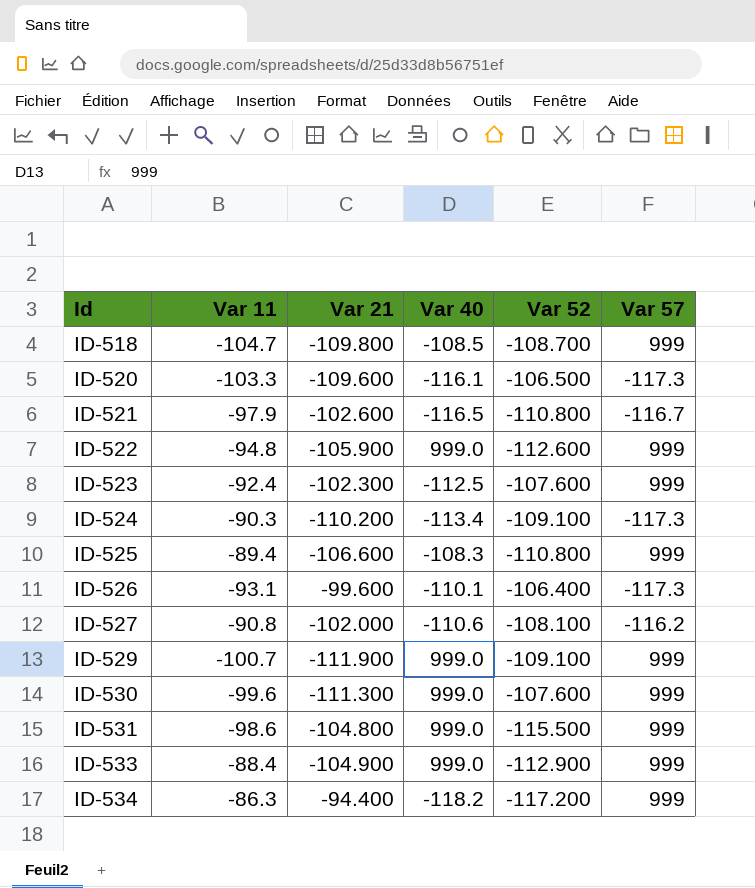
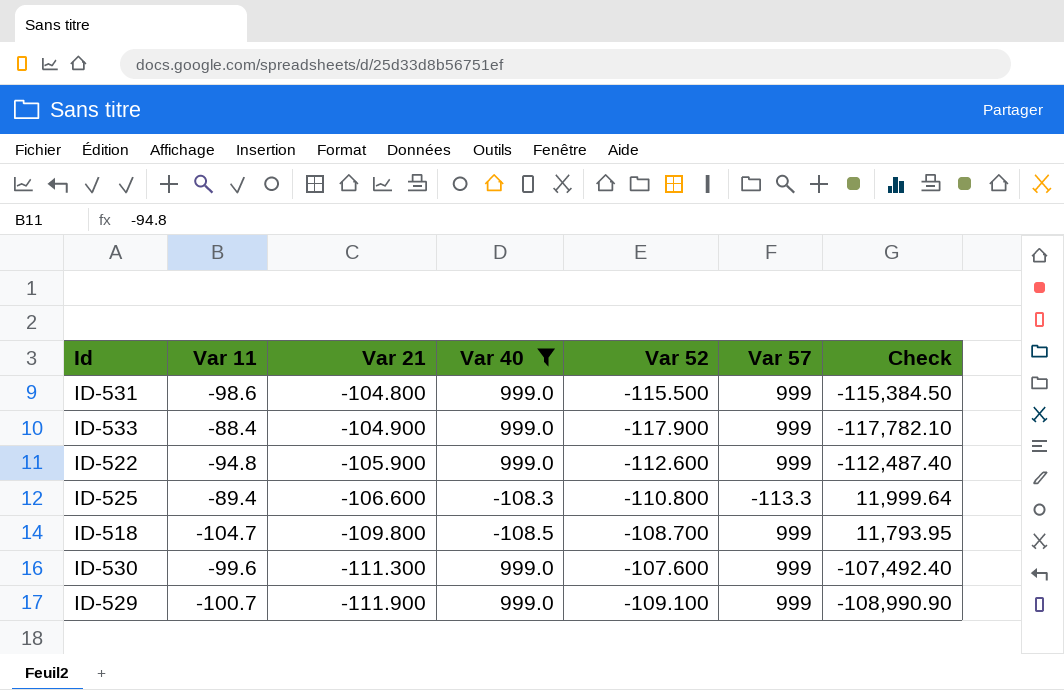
filter: none -> Var 40 >= -108.5
row order: Id ascending -> Var 21 descending
column Check | formula: none -> [Var 40] * [Var 52]
ID-533 | Var 52: -112.900 -> -117.900
ID-525 | Var 57: 999 -> -113.3

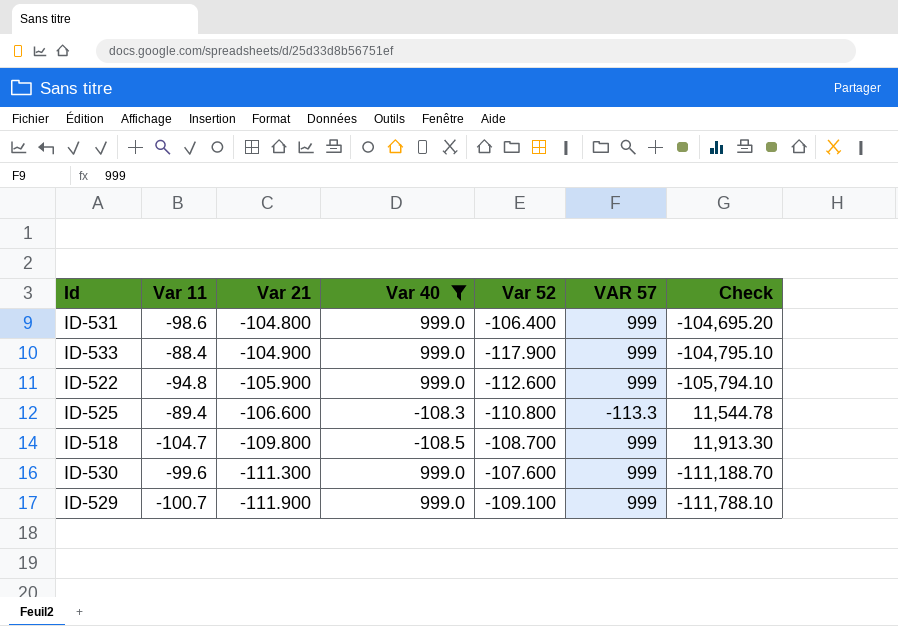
column name: Var 57 -> VAR 57
column Check | formula: [Var 40] * [Var 52] -> [Var 21] * [Var 40]
ID-531 | Var 52: -115.500 -> -106.400

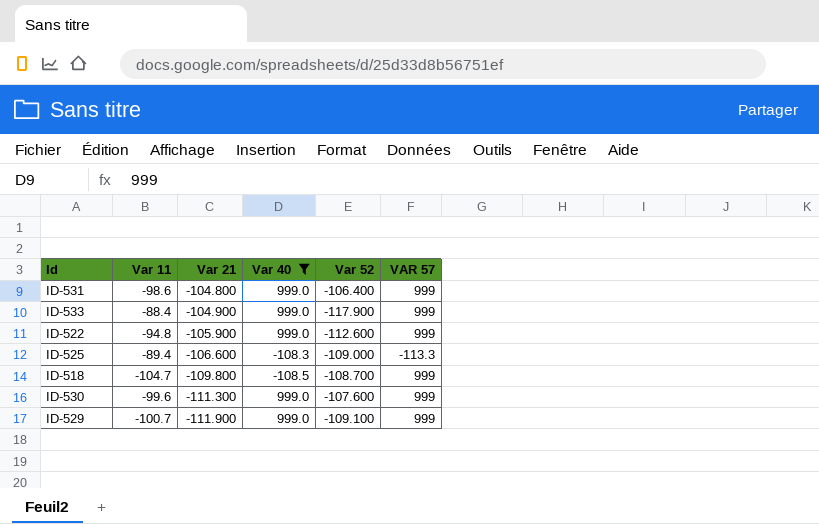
column Check | formula: [Var 21] * [Var 40] -> none
ID-525 | Var 52: -110.800 -> -109.000

